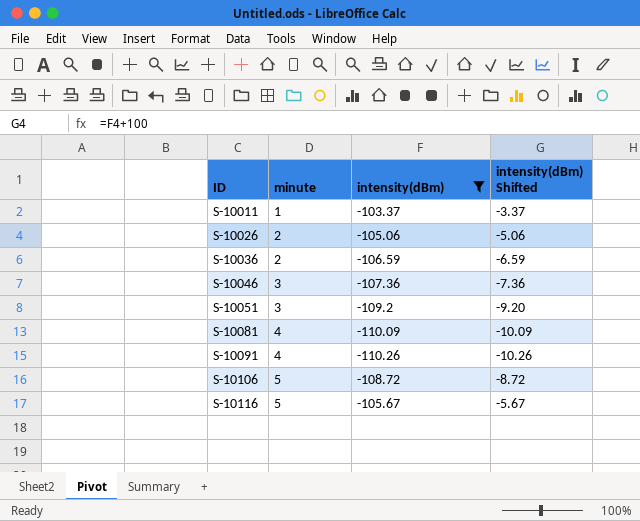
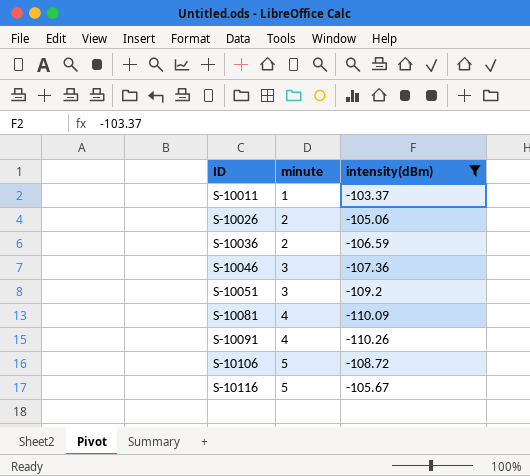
column intensity(dBm) Shifted | formula: [intensity(dBm)] + 100 -> none

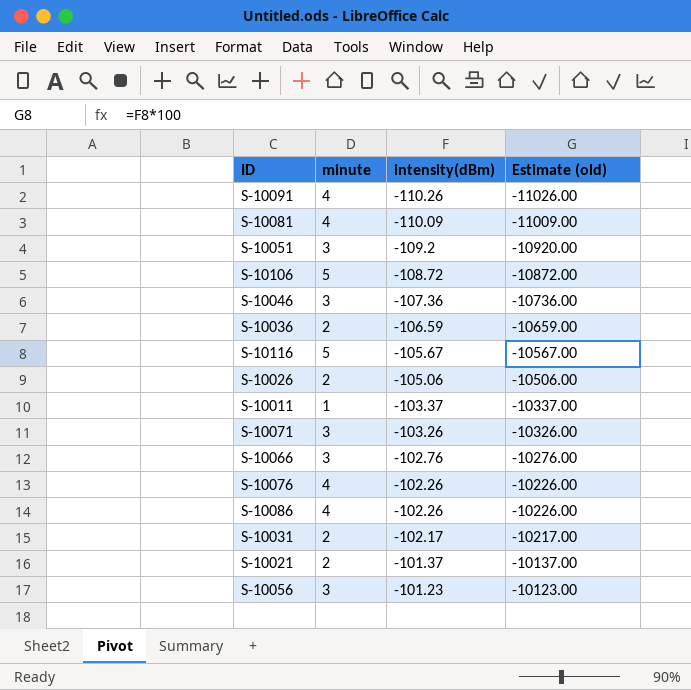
filter: intensity(dBm) <= -103.37 -> none
row order: ID ascending -> intensity(dBm) ascending
column Estimate (old) | formula: none -> [intensity(dBm)] * 100

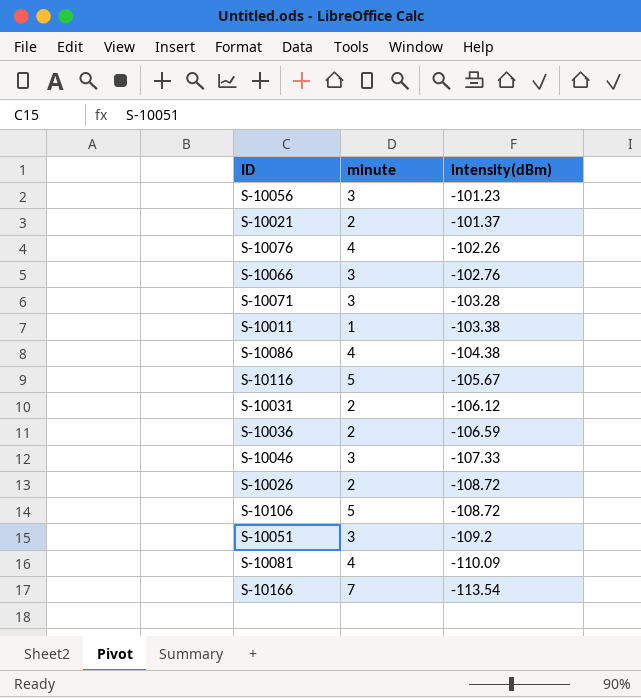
row order: intensity(dBm) ascending -> intensity(dBm) descending
column Estimate (old) | formula: [intensity(dBm)] * 100 -> none
row S-10091: 4 | -110.26 | -11026.00 -> none
S-10071 | intensity(dBm): -103.26 -> -103.28
S-10011 | intensity(dBm): -103.37 -> -103.38
S-10086 | intensity(dBm): -102.26 -> -104.38
S-10031 | intensity(dBm): -102.17 -> -106.12
S-10046 | intensity(dBm): -107.36 -> -107.33
S-10026 | intensity(dBm): -105.06 -> -108.72
row S-10166: none -> 7 | -113.54

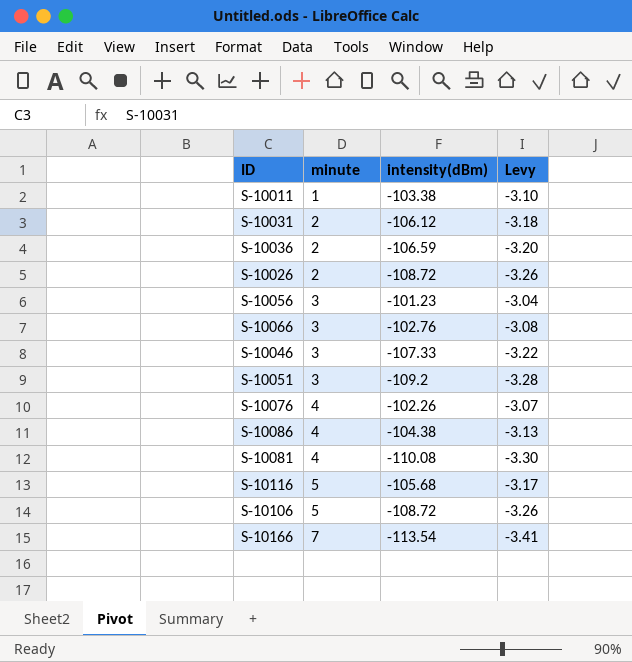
row order: intensity(dBm) descending -> minute ascending
column Levy | formula: none -> [intensity(dBm)] * 0.03
row S-10021: 2 | -101.37 -> none
row S-10071: 3 | -103.28 -> none
S-10081 | intensity(dBm): -110.09 -> -110.08
S-10116 | intensity(dBm): -105.67 -> -105.68

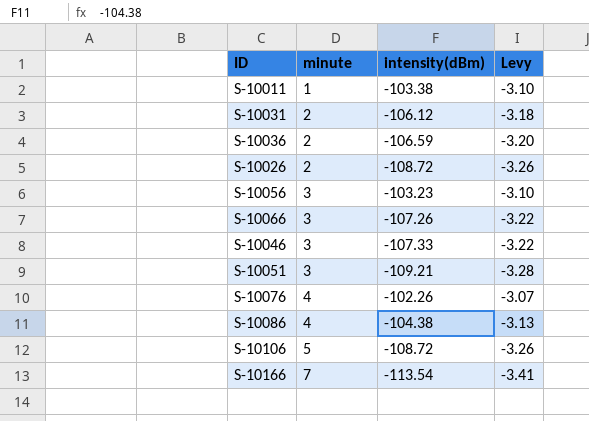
row S-10081: 4 | -110.08 | -3.30 -> none
row S-10116: 5 | -105.68 | -3.17 -> none
S-10056 | intensity(dBm): -101.23 -> -103.23
S-10056 | Levy: -3.04 -> -3.10
S-10066 | intensity(dBm): -102.76 -> -107.26
S-10066 | Levy: -3.08 -> -3.22
S-10051 | intensity(dBm): -109.2 -> -109.21

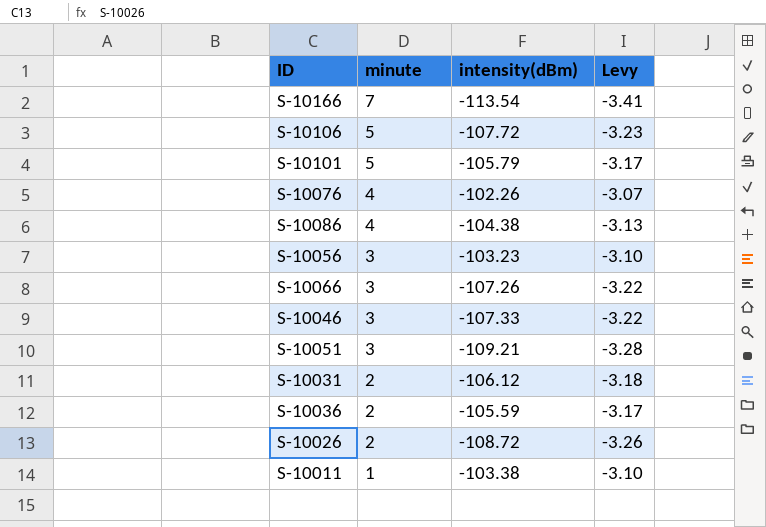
row order: minute ascending -> minute descending
S-10106 | intensity(dBm): -108.72 -> -107.72
S-10106 | Levy: -3.26 -> -3.23
row S-10101: none -> 5 | -105.79 | -3.17
S-10036 | intensity(dBm): -106.59 -> -105.59
S-10036 | Levy: -3.20 -> -3.17

